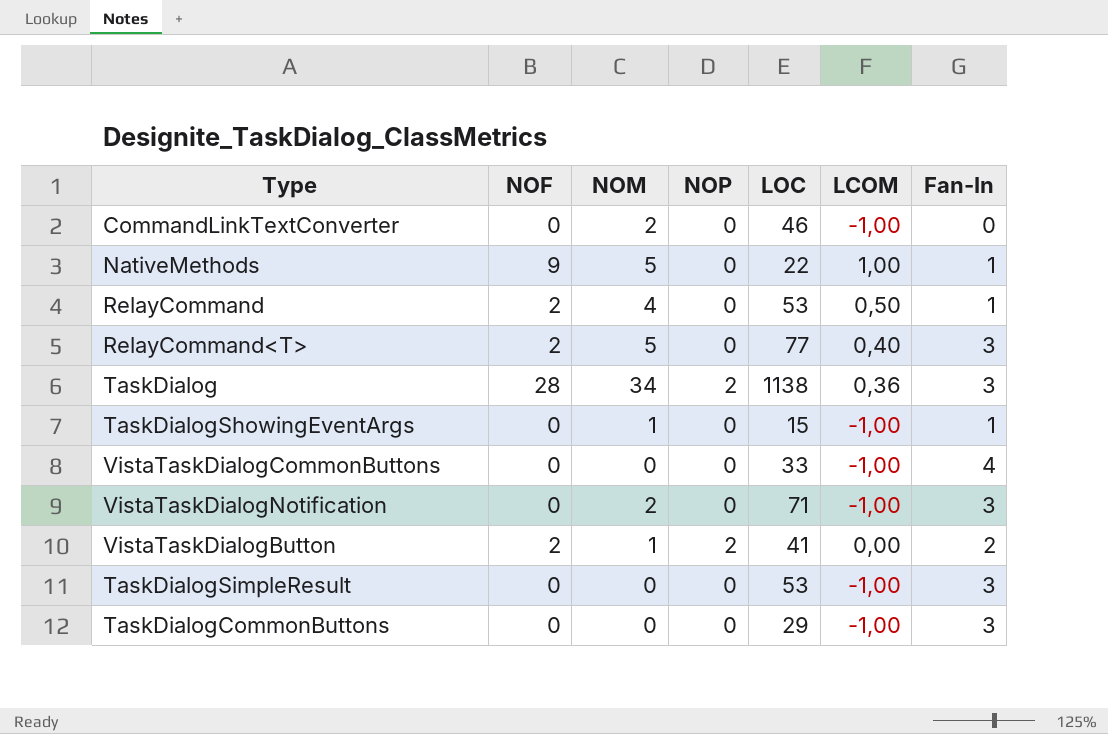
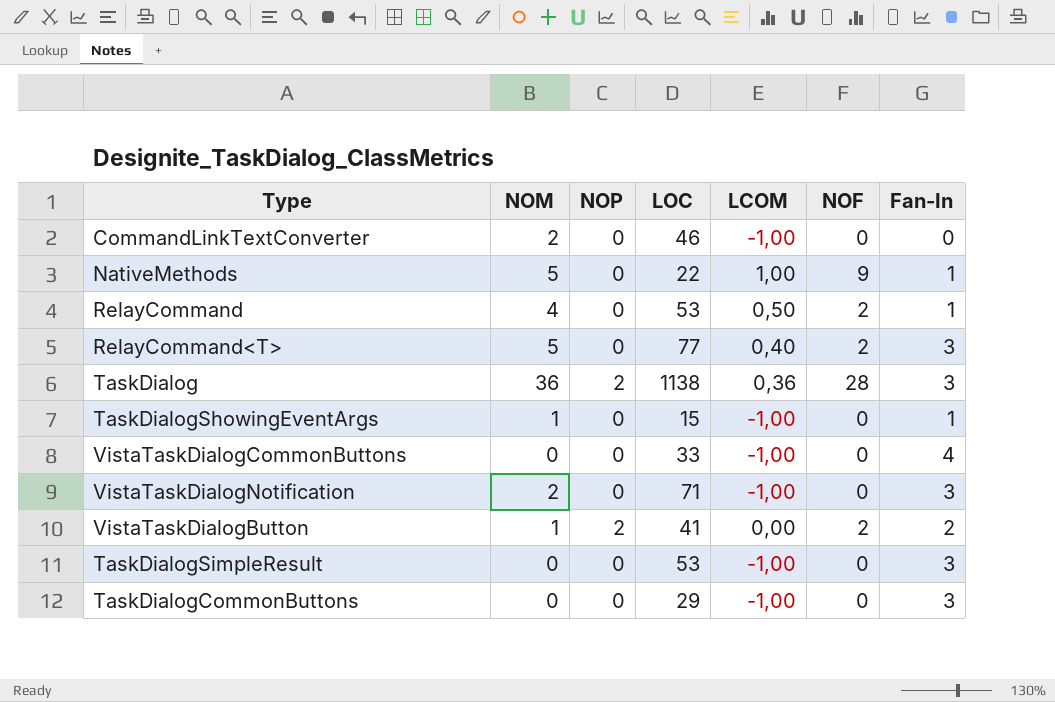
column NOF | position: 2 -> 6
TaskDialog | NOM: 34 -> 36

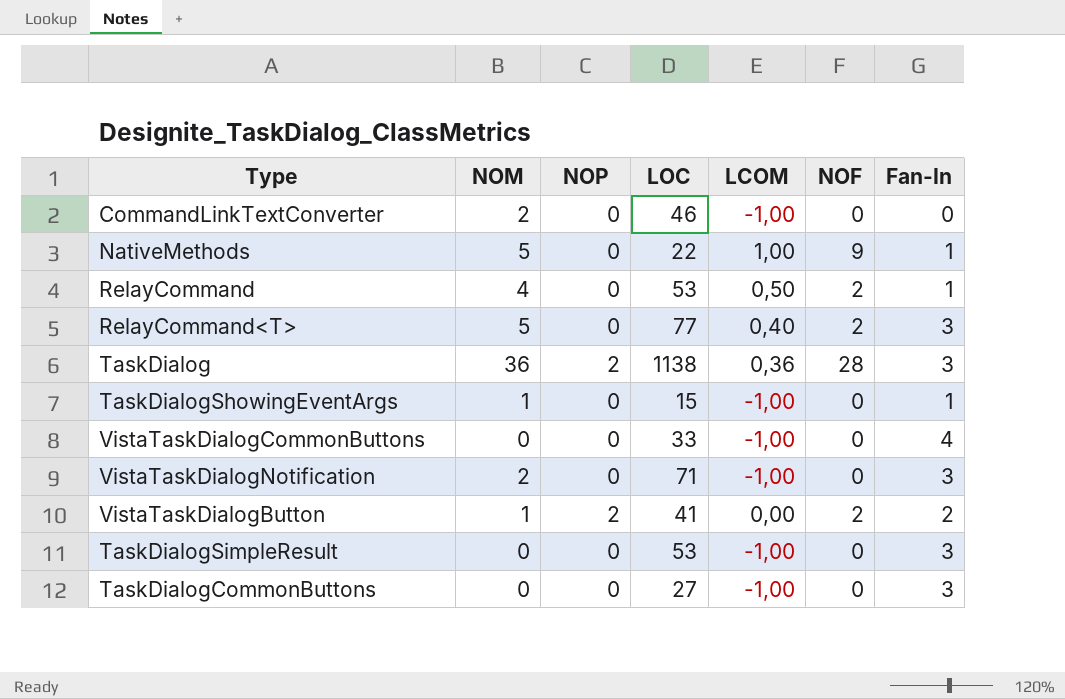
TaskDialogCommonButtons | LOC: 29 -> 27

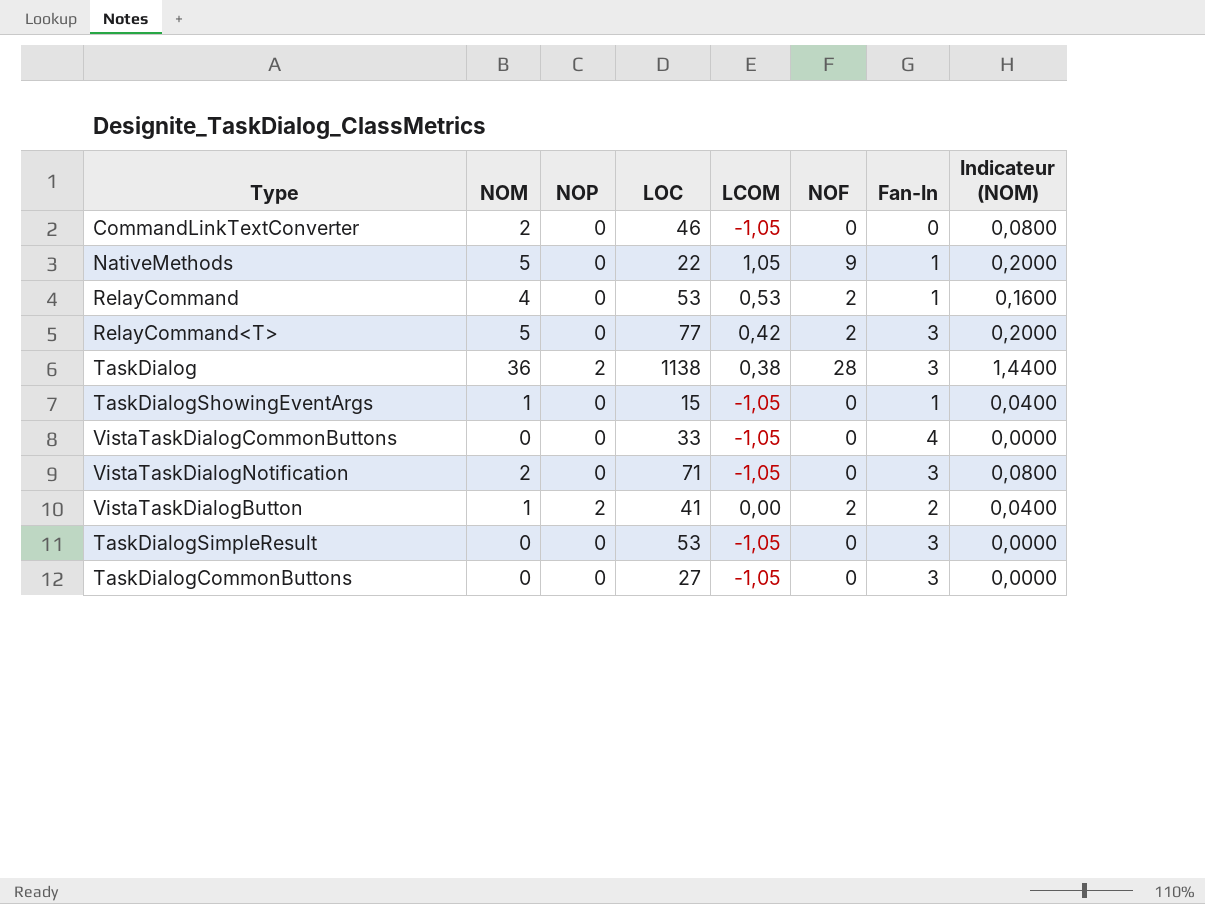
column Indicateur (NOM) | formula: none -> [NOM] * 0,04
CommandLinkTextConverter | LCOM: -1,00 -> -1,05
NativeMethods | LCOM: 1,00 -> 1,05
RelayCommand | LCOM: 0,50 -> 0,53
RelayCommand<T> | LCOM: 0,40 -> 0,42
TaskDialog | LCOM: 0,36 -> 0,38
TaskDialogShowingEventArgs | LCOM: -1,00 -> -1,05
VistaTaskDialogCommonButtons | LCOM: -1,00 -> -1,05
VistaTaskDialogNotification | LCOM: -1,00 -> -1,05
TaskDialogSimpleResult | LCOM: -1,00 -> -1,05
TaskDialogCommonButtons | LCOM: -1,00 -> -1,05

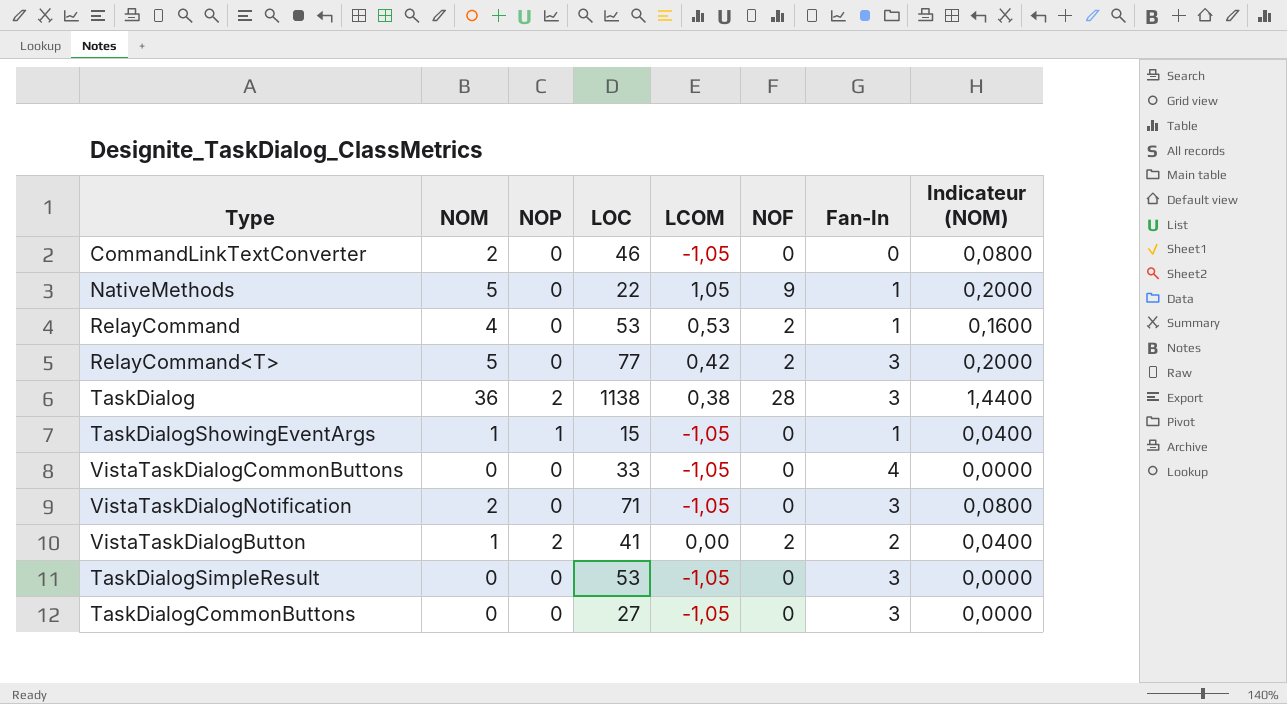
TaskDialogShowingEventArgs | NOP: 0 -> 1

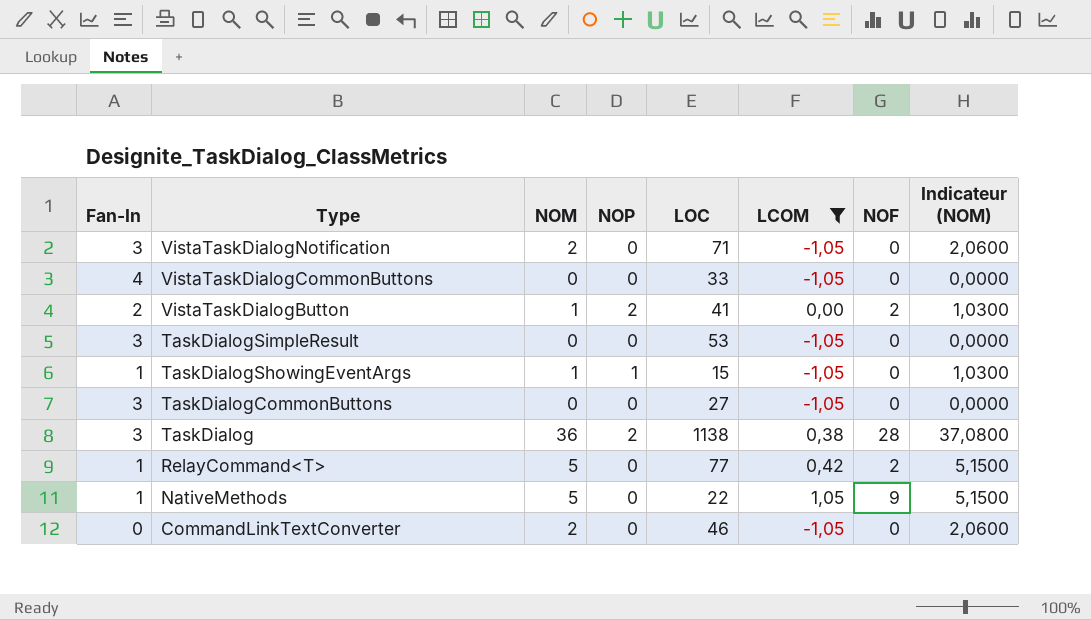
filter: none -> LCOM != 0,53
row order: none -> Type descending
column Fan-In | position: 7 -> 1
column Indicateur (NOM) | formula: [NOM] * 0,04 -> [NOM] * 1,03
RelayCommand<T> | Fan-In: 3 -> 1

